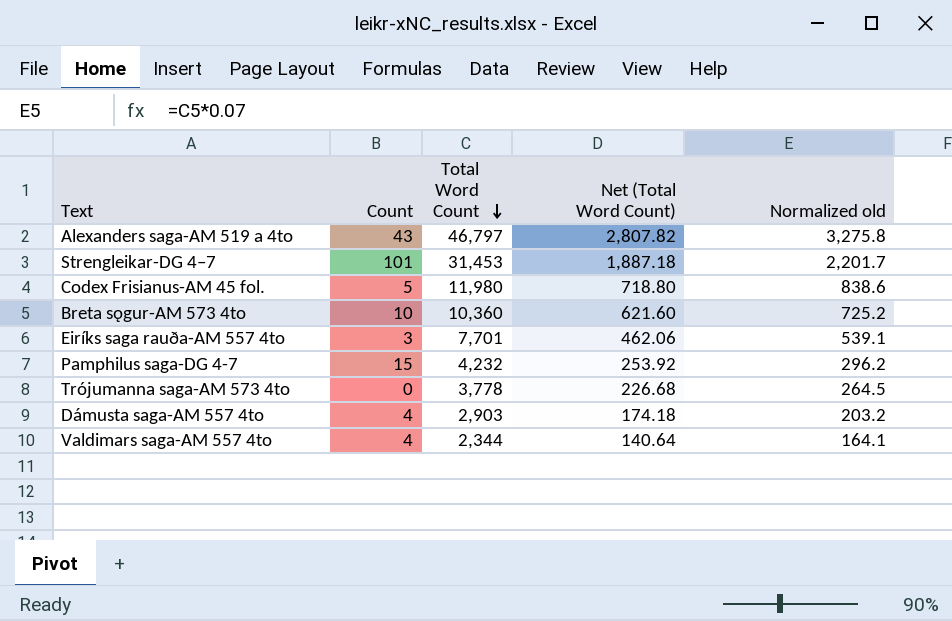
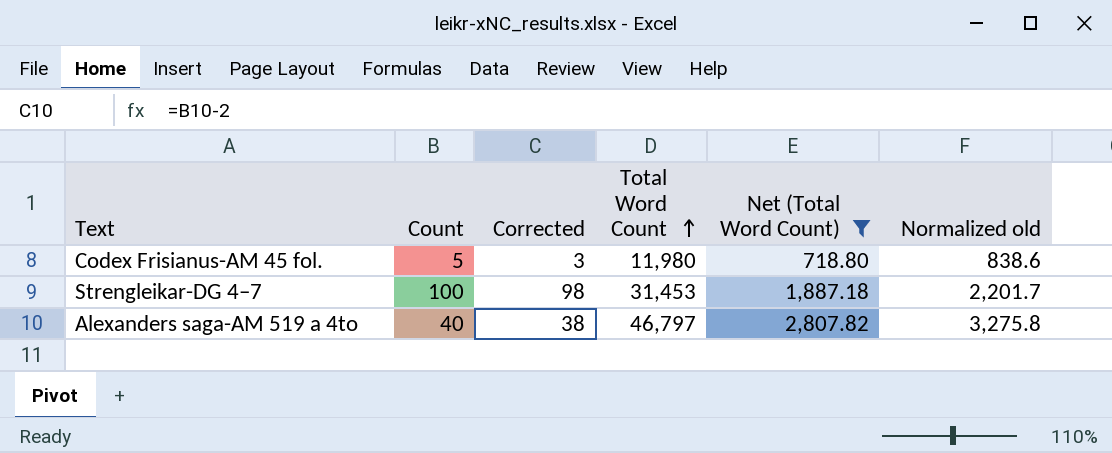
filter: none -> Net (Total Word Count) >= 718.80
row order: Total Word Count descending -> Total Word Count ascending
column Corrected | formula: none -> [Count] - 2
Strengleikar-DG 4–7 | Count: 101 -> 100
Alexanders saga-AM 519 a 4to | Count: 43 -> 40

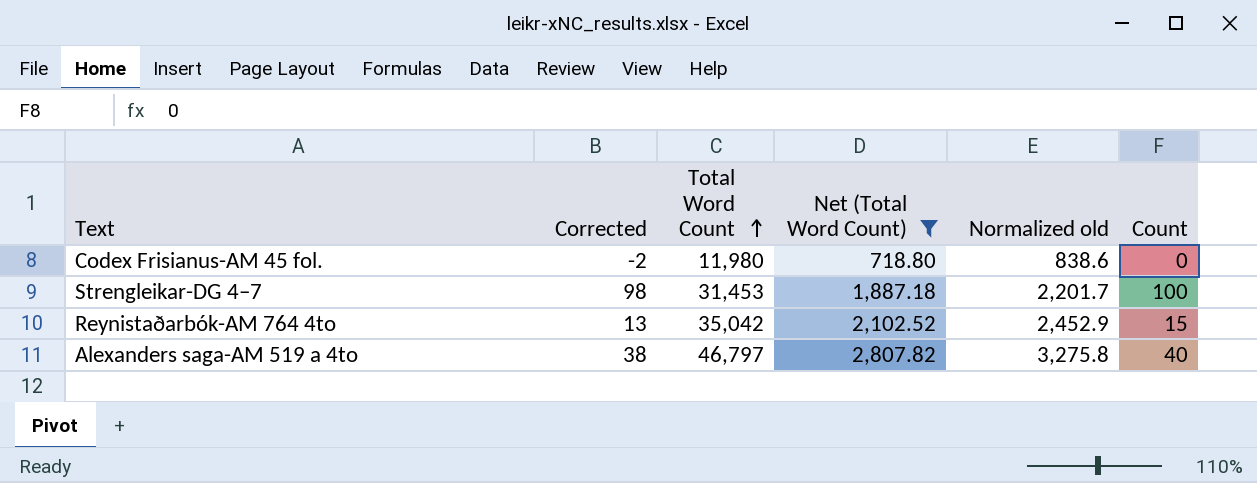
column Count | position: 2 -> 6
Codex Frisianus-AM 45 fol. | Corrected: 3 -> -2
Codex Frisianus-AM 45 fol. | Count: 5 -> 0
row Reynistaðarbók-AM 764 4to: none -> 13 | 35,042 | 2,102.52 | 2,452.9 | 15

